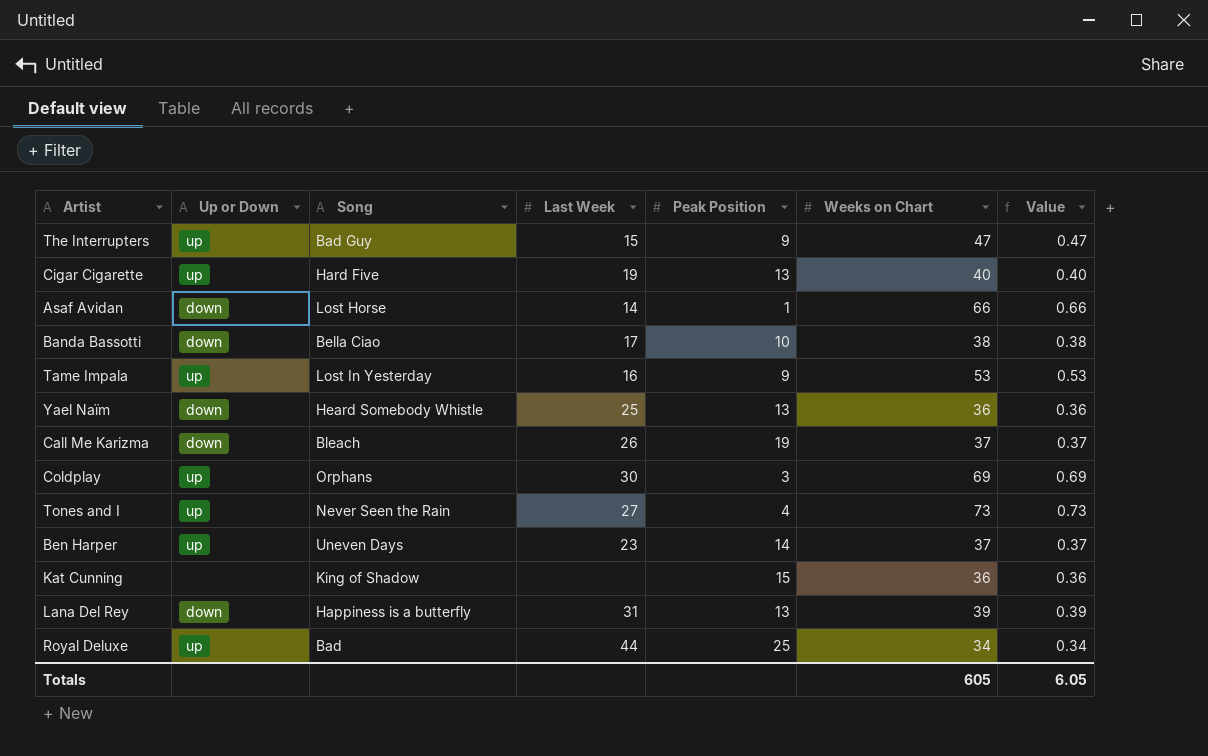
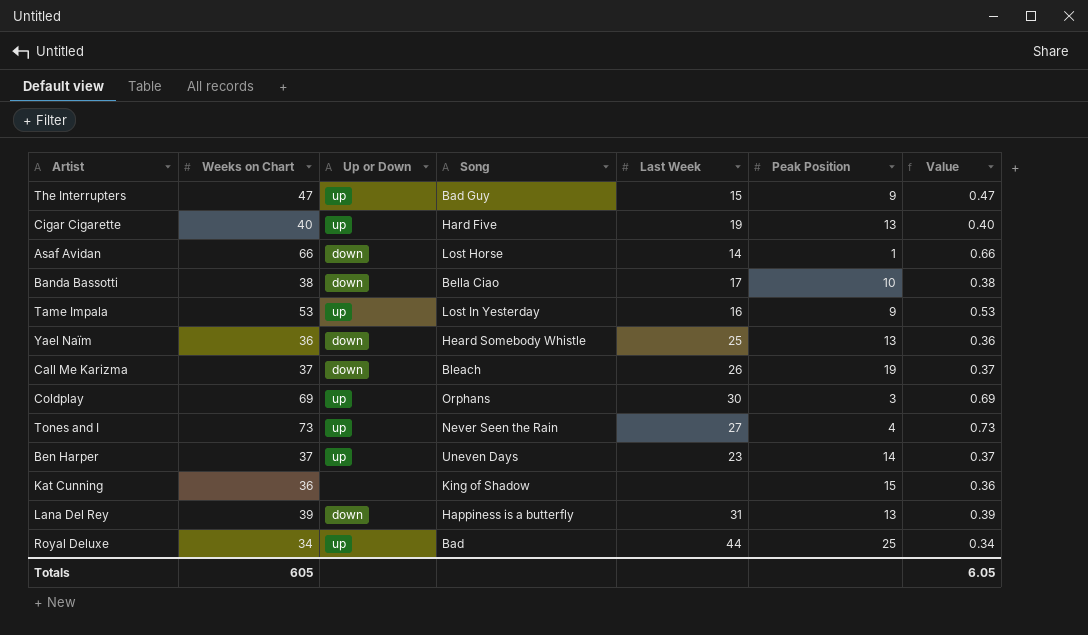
column Weeks on Chart | position: 6 -> 2

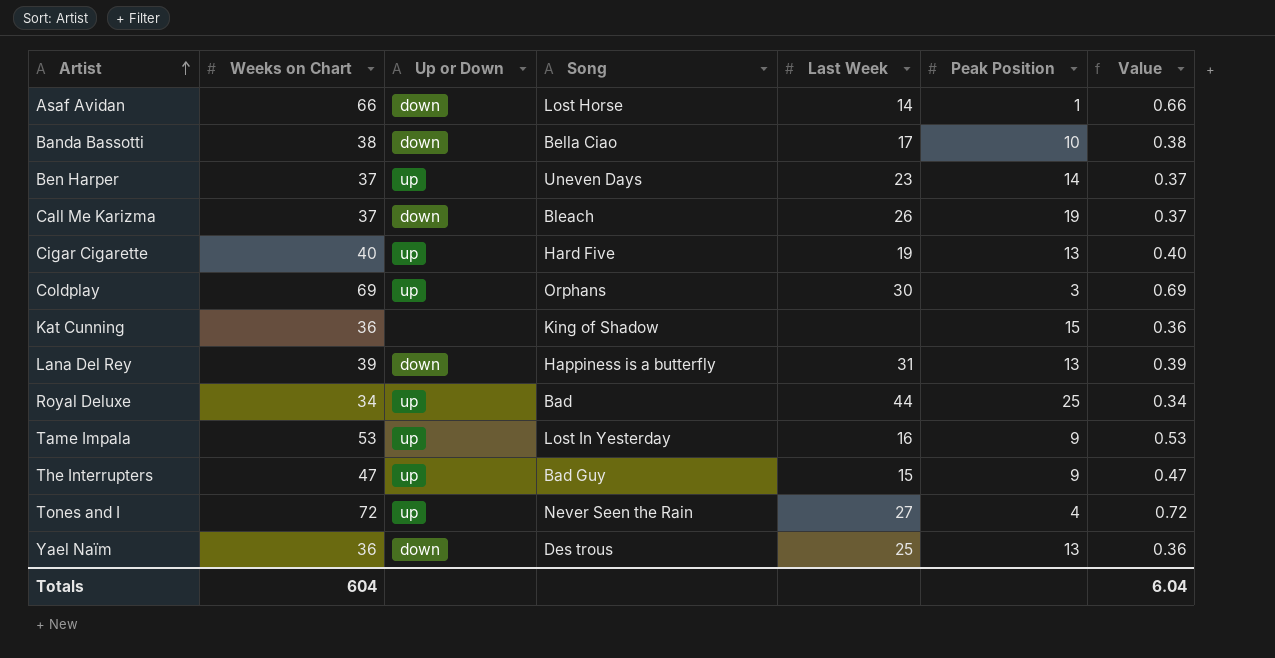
row order: none -> Artist ascending
Tones and I | Weeks on Chart: 73 -> 72
Tones and I | Value: 0.73 -> 0.72
Yael Naïm | Song: Heard Somebody Whistle -> Des trous
Totals | Weeks on Chart: 605 -> 604
Totals | Value: 6.05 -> 6.04

